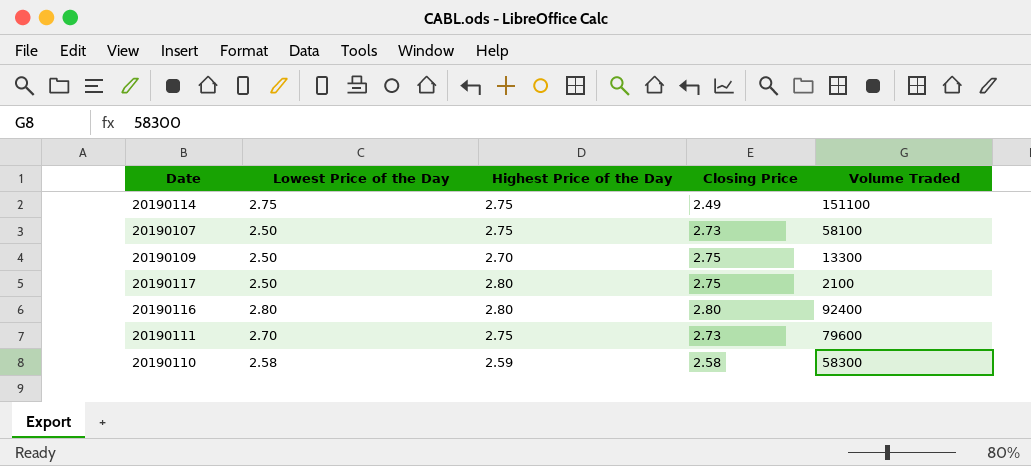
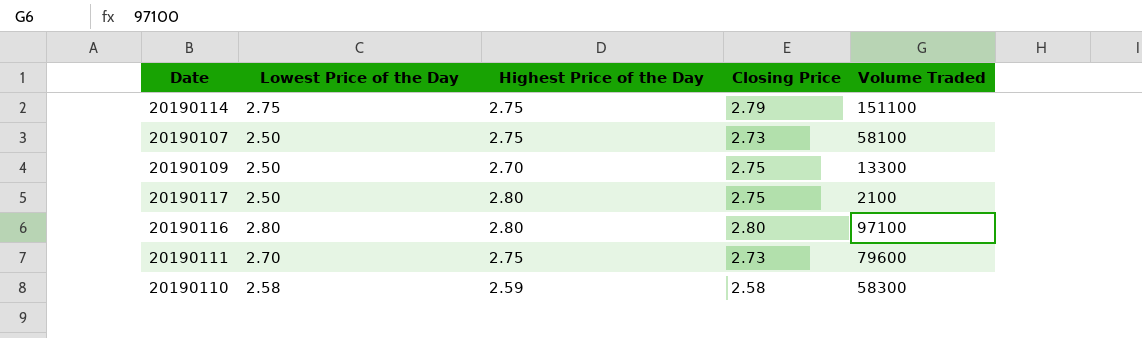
20190114 | Closing Price: 2.49 -> 2.79
20190116 | Volume Traded: 92400 -> 97100

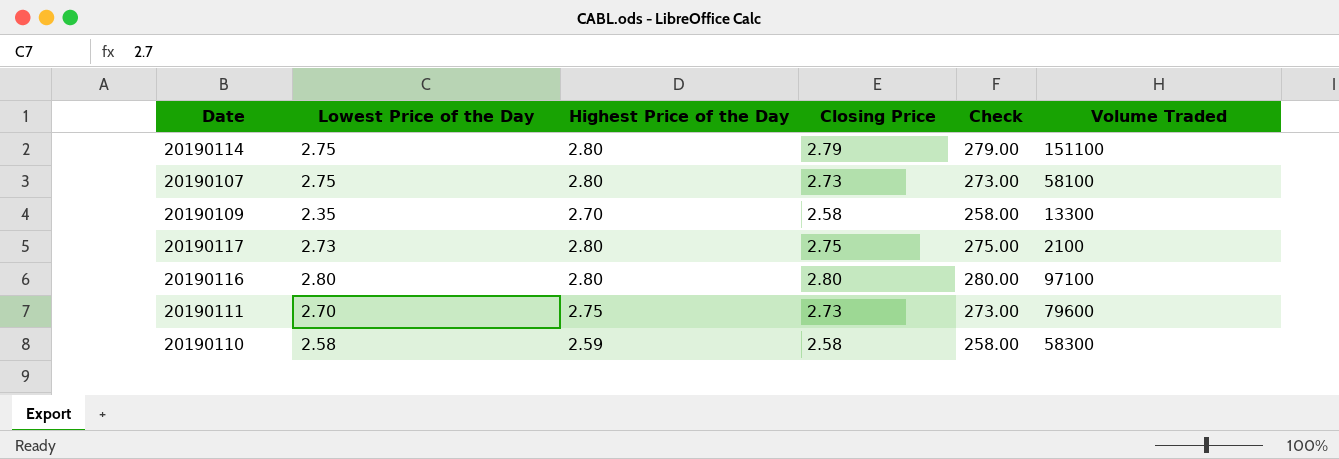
column Check | formula: none -> [Closing Price] * 100
20190114 | Highest Price of the Day: 2.75 -> 2.80
20190107 | Lowest Price of the Day: 2.50 -> 2.75
20190107 | Highest Price of the Day: 2.75 -> 2.80
20190109 | Lowest Price of the Day: 2.50 -> 2.35
20190109 | Closing Price: 2.75 -> 2.58
20190117 | Lowest Price of the Day: 2.50 -> 2.73

